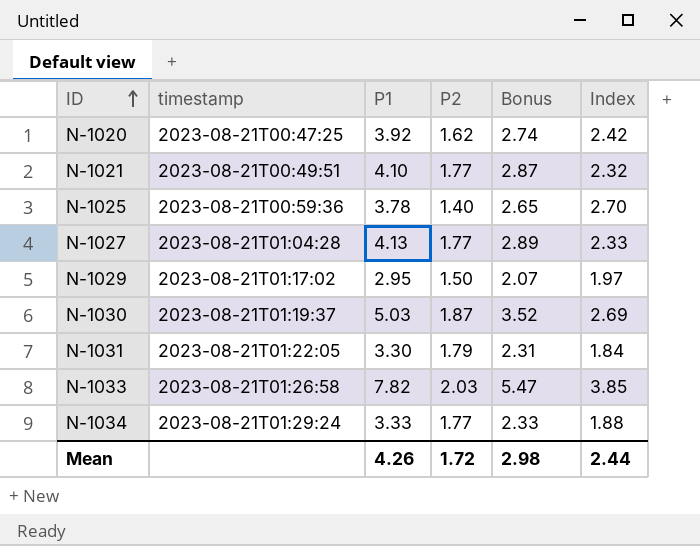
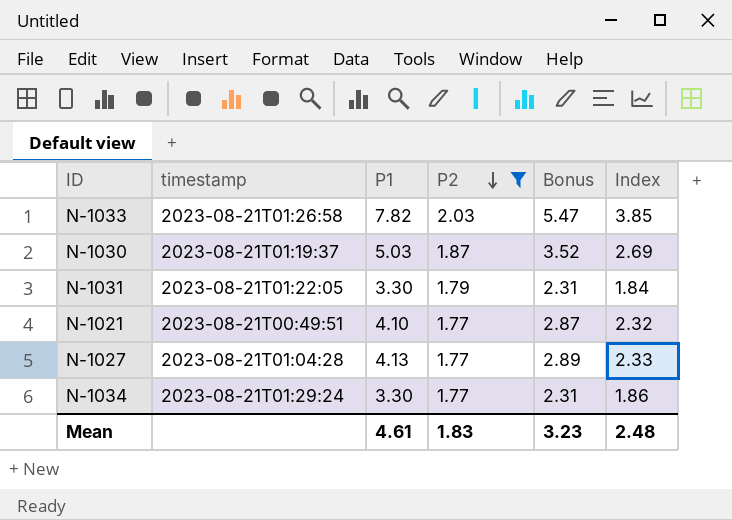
filter: none -> P2 >= 1.77
row order: ID ascending -> P2 descending
N-1034 | P1: 3.33 -> 3.30
N-1034 | Bonus: 2.33 -> 2.31
N-1034 | Index: 1.88 -> 1.86
Mean | P1: 4.26 -> 4.61
Mean | P2: 1.72 -> 1.83
Mean | Bonus: 2.98 -> 3.23
Mean | Index: 2.44 -> 2.48

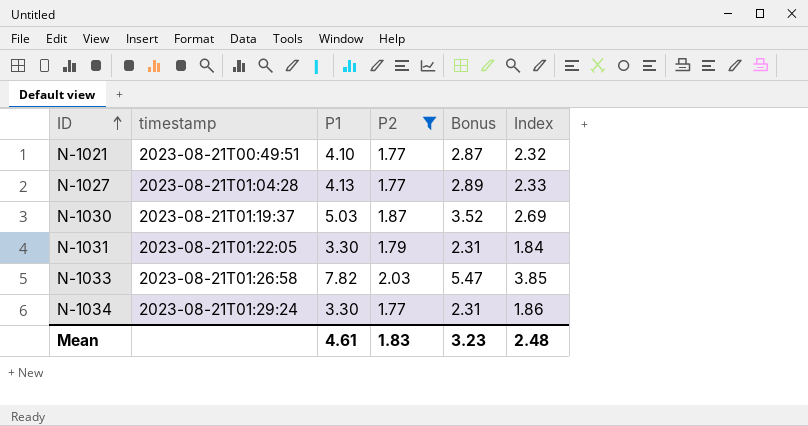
row order: P2 descending -> ID ascending

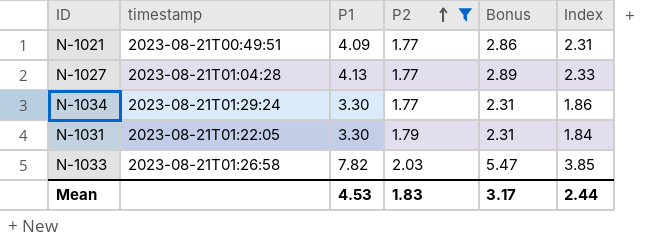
row order: ID ascending -> P2 ascending
row N-1030: 2023-08-21T01:19:37 | 5.03 | 1.87 | 3.52 | 2.69 -> none
N-1021 | P1: 4.10 -> 4.09
N-1021 | Bonus: 2.87 -> 2.86
N-1021 | Index: 2.32 -> 2.31
Mean | P1: 4.61 -> 4.53
Mean | Bonus: 3.23 -> 3.17
Mean | Index: 2.48 -> 2.44

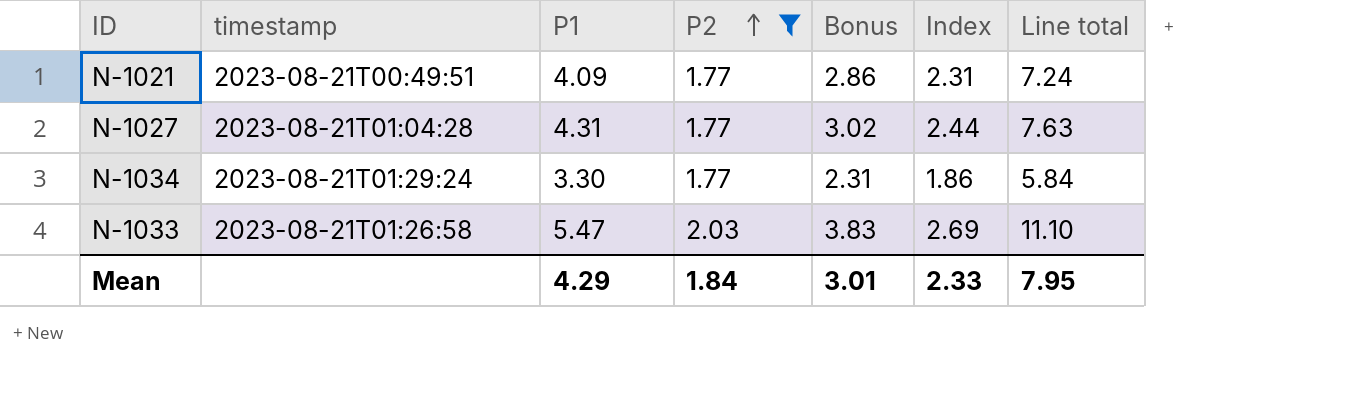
column Line total | formula: none -> [P1] * [P2]
row N-1031: 2023-08-21T01:22:05 | 3.30 | 1.79 | 2.31 | 1.84 -> none
N-1027 | P1: 4.13 -> 4.31
N-1027 | Bonus: 2.89 -> 3.02
N-1027 | Index: 2.33 -> 2.44
N-1033 | P1: 7.82 -> 5.47
N-1033 | Bonus: 5.47 -> 3.83
N-1033 | Index: 3.85 -> 2.69
Mean | P1: 4.53 -> 4.29
Mean | P2: 1.83 -> 1.84
Mean | Bonus: 3.17 -> 3.01
Mean | Index: 2.44 -> 2.33

